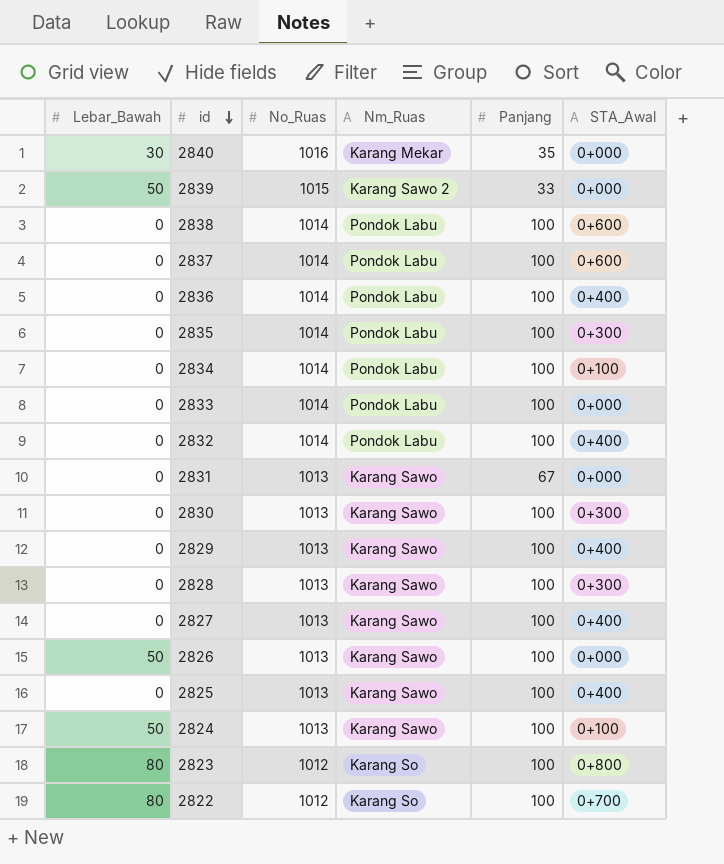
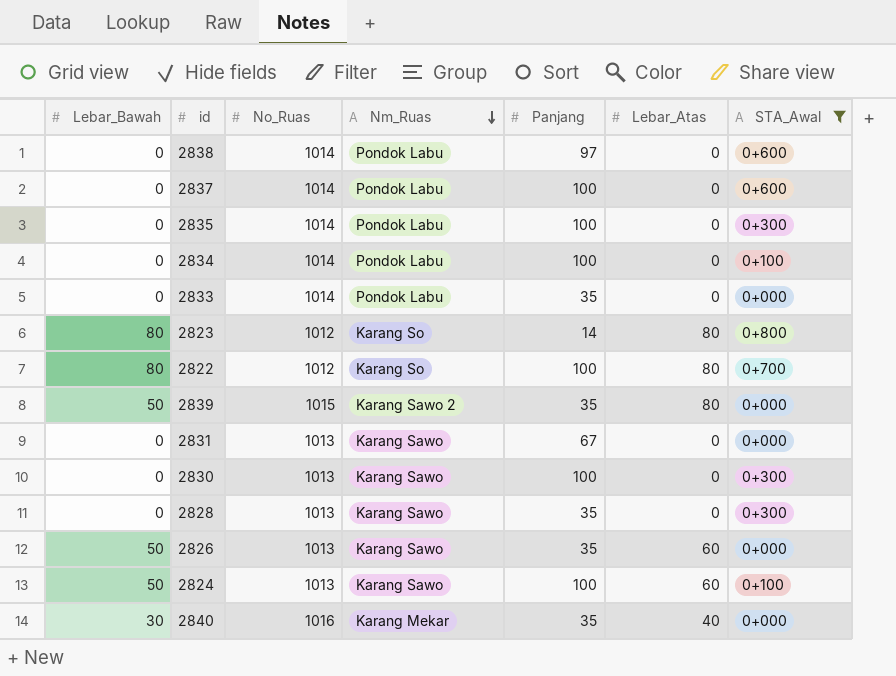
filter: none -> STA_Awal != 0+400
row order: id descending -> Nm_Ruas descending
column Lebar_Atas | position: none -> 6
2838 | Panjang: 100 -> 97
2833 | Panjang: 100 -> 35
2823 | Panjang: 100 -> 14
2839 | Panjang: 33 -> 35
2828 | Panjang: 100 -> 35
2826 | Panjang: 100 -> 35

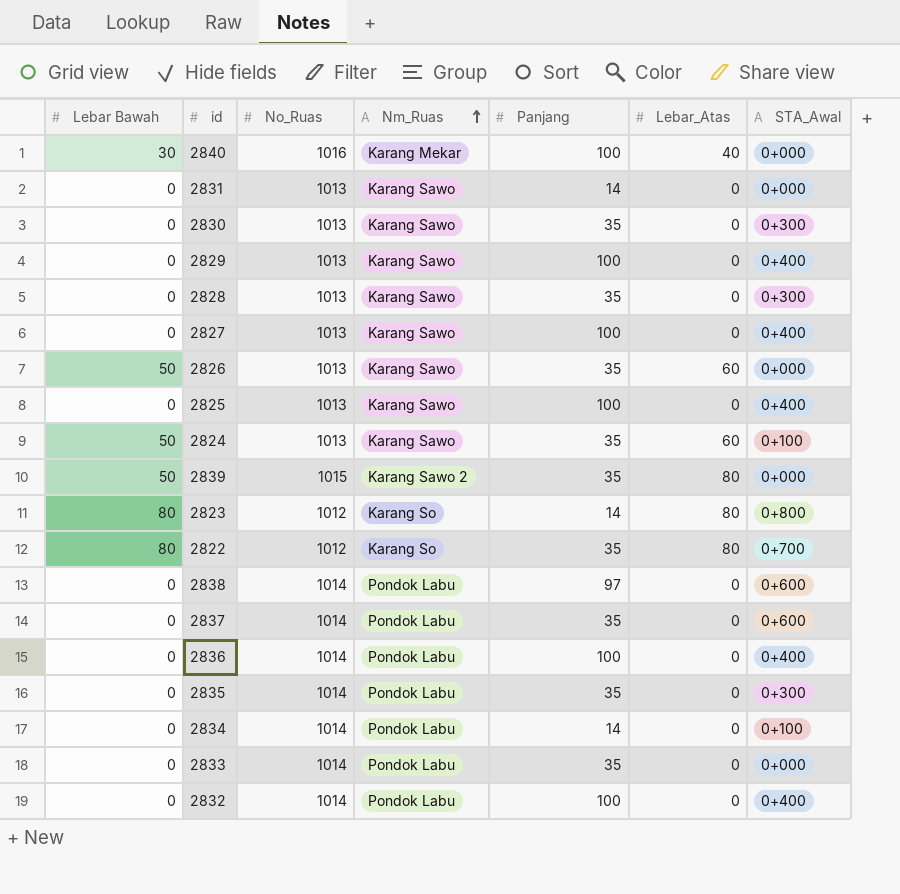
filter: STA_Awal != 0+400 -> none
row order: Nm_Ruas descending -> Nm_Ruas ascending
column name: Lebar_Bawah -> Lebar Bawah
2840 | Panjang: 35 -> 100
2831 | Panjang: 67 -> 14
2830 | Panjang: 100 -> 35
2824 | Panjang: 100 -> 35
2822 | Panjang: 100 -> 35
2837 | Panjang: 100 -> 35
2835 | Panjang: 100 -> 35
2834 | Panjang: 100 -> 14

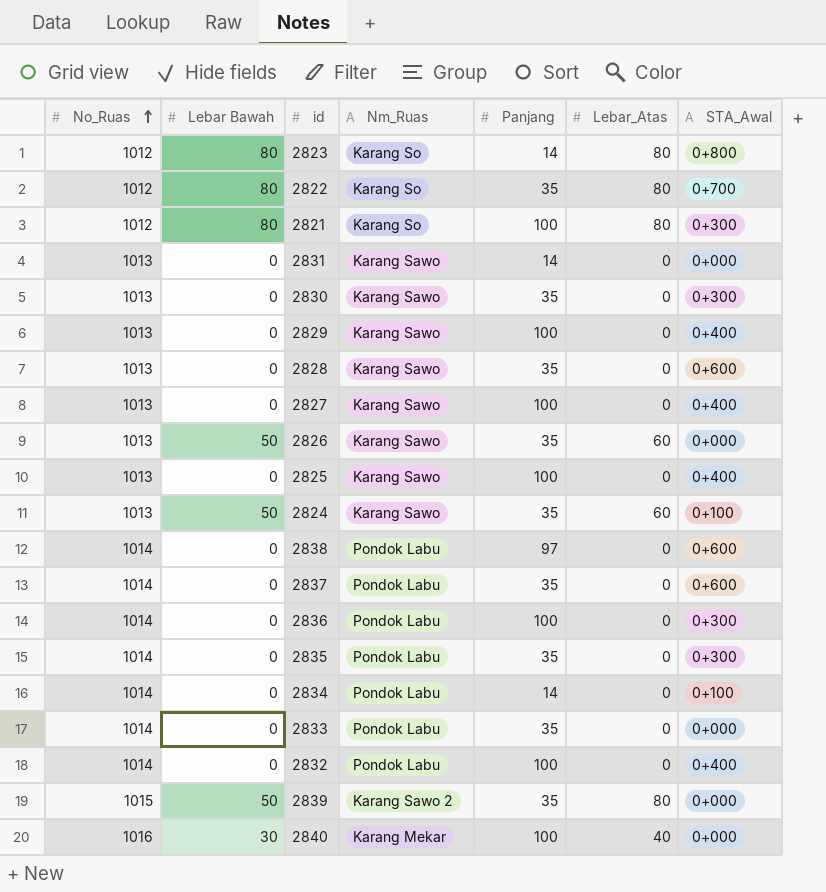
row order: Nm_Ruas ascending -> No_Ruas ascending
column No_Ruas | position: 3 -> 1
row 2821: none -> 1012 | 80 | Karang So | 100 | 80 | 0+300
2828 | STA_Awal: 0+300 -> 0+600
2836 | STA_Awal: 0+400 -> 0+300

